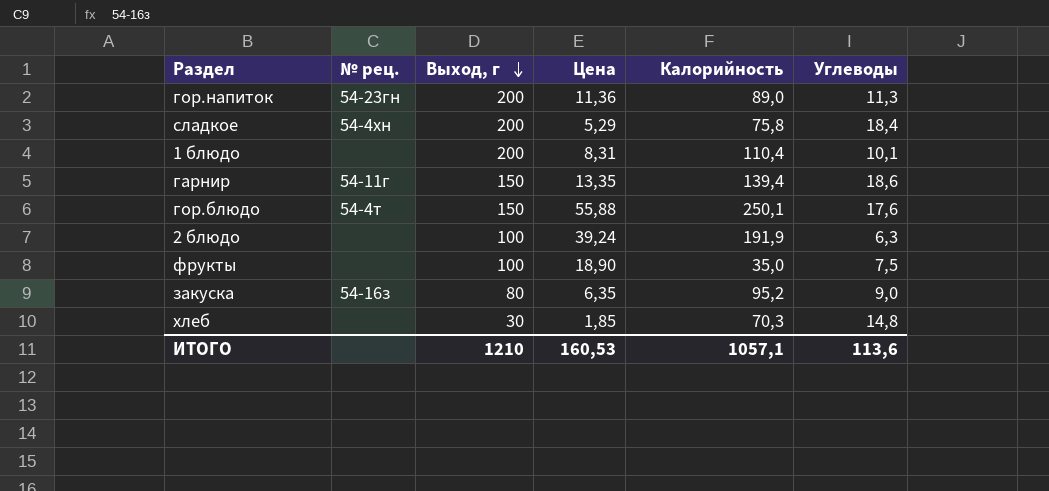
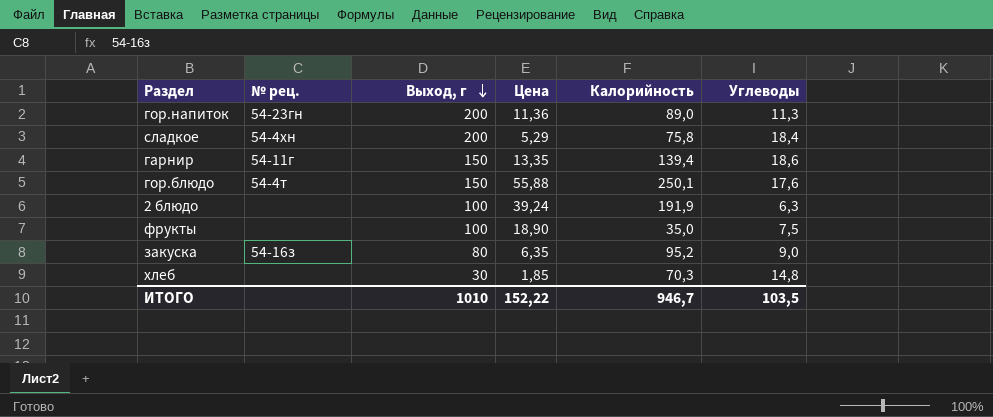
row 1 блюдо: none | 200 | 8,31 | 110,4 | 10,1 -> none
ИТОГО | Выход, г: 1210 -> 1010
ИТОГО | Цена: 160,53 -> 152,22
ИТОГО | Калорийность: 1057,1 -> 946,7
ИТОГО | Углеводы: 113,6 -> 103,5

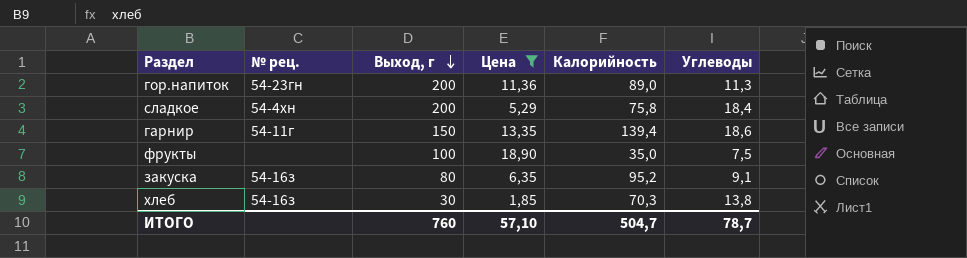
filter: none -> Цена <= 18,90
закуска | Углеводы: 9,0 -> 9,1
хлеб | № рец.: none -> 54-16з
хлеб | Углеводы: 14,8 -> 13,8
ИТОГО | Выход, г: 1010 -> 760
ИТОГО | Цена: 152,22 -> 57,10
ИТОГО | Калорийность: 946,7 -> 504,7
ИТОГО | Углеводы: 103,5 -> 78,7

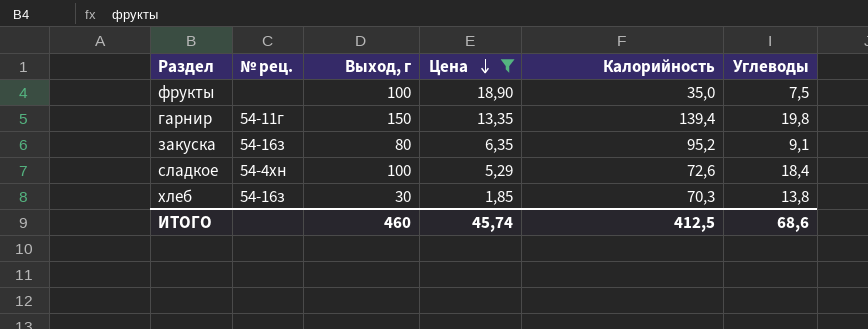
row order: Выход, г descending -> Цена descending
row гор.напиток: 54-23гн | 200 | 11,36 | 89,0 | 11,3 -> none
гарнир | Углеводы: 18,6 -> 19,8
сладкое | Выход, г: 200 -> 100
сладкое | Калорийность: 75,8 -> 72,6
ИТОГО | Выход, г: 760 -> 460
ИТОГО | Цена: 57,10 -> 45,74
ИТОГО | Калорийность: 504,7 -> 412,5
ИТОГО | Углеводы: 78,7 -> 68,6

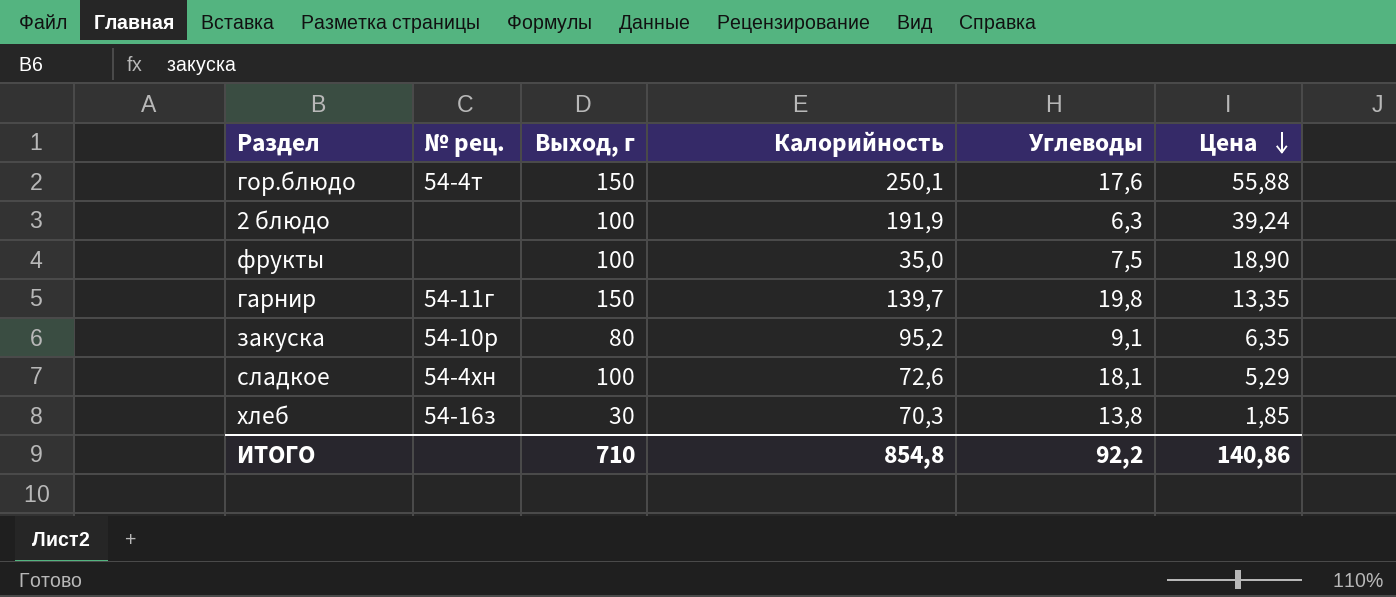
filter: Цена <= 18,90 -> none
column Цена | position: 4 -> 6
гарнир | Калорийность: 139,4 -> 139,7
закуска | № рец.: 54-16з -> 54-10р
сладкое | Углеводы: 18,4 -> 18,1
ИТОГО | Выход, г: 460 -> 710
ИТОГО | Калорийность: 412,5 -> 854,8
ИТОГО | Углеводы: 68,6 -> 92,2
ИТОГО | Цена: 45,74 -> 140,86

